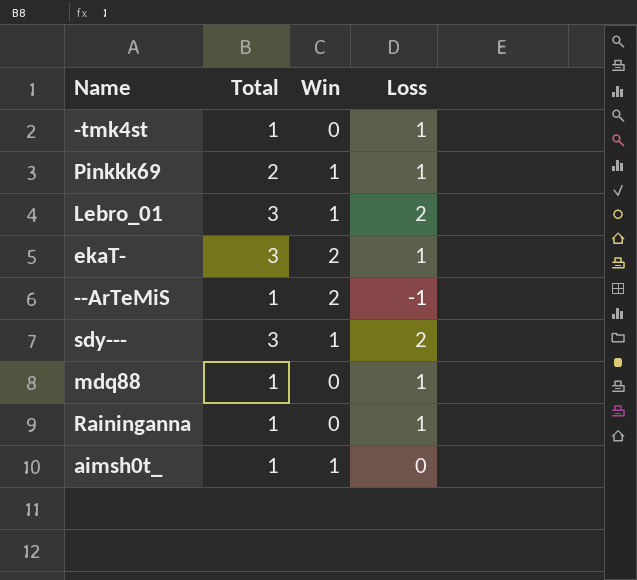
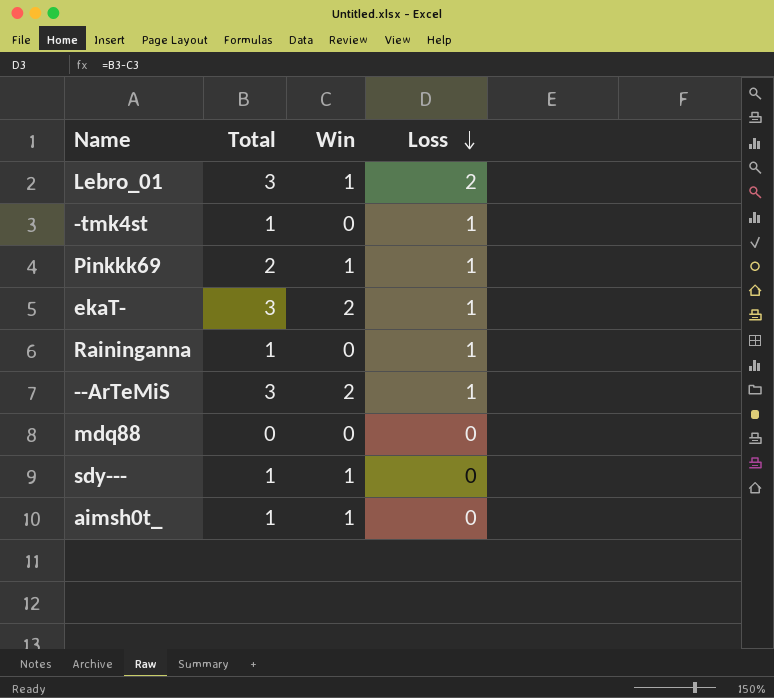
row order: none -> Loss descending
--ArTeMiS | Total: 1 -> 3
--ArTeMiS | Loss: -1 -> 1
mdq88 | Total: 1 -> 0
mdq88 | Loss: 1 -> 0
sdy--- | Total: 3 -> 1
sdy--- | Loss: 2 -> 0

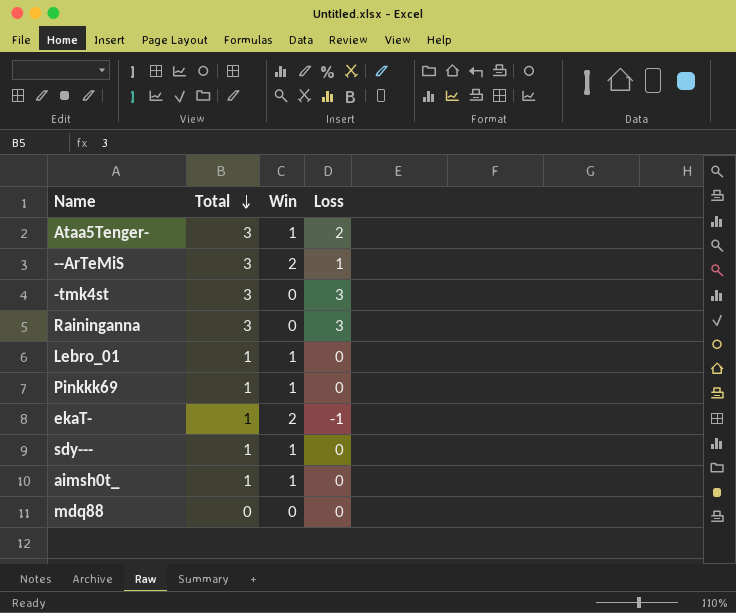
row order: Loss descending -> Total descending
row Ataa5Tenger-: none -> 3 | 1 | 2
-tmk4st | Total: 1 -> 3
-tmk4st | Loss: 1 -> 3
Raininganna | Total: 1 -> 3
Raininganna | Loss: 1 -> 3
Lebro_01 | Total: 3 -> 1
Lebro_01 | Loss: 2 -> 0
Pinkkk69 | Total: 2 -> 1
Pinkkk69 | Loss: 1 -> 0
ekaT- | Total: 3 -> 1
ekaT- | Loss: 1 -> -1

